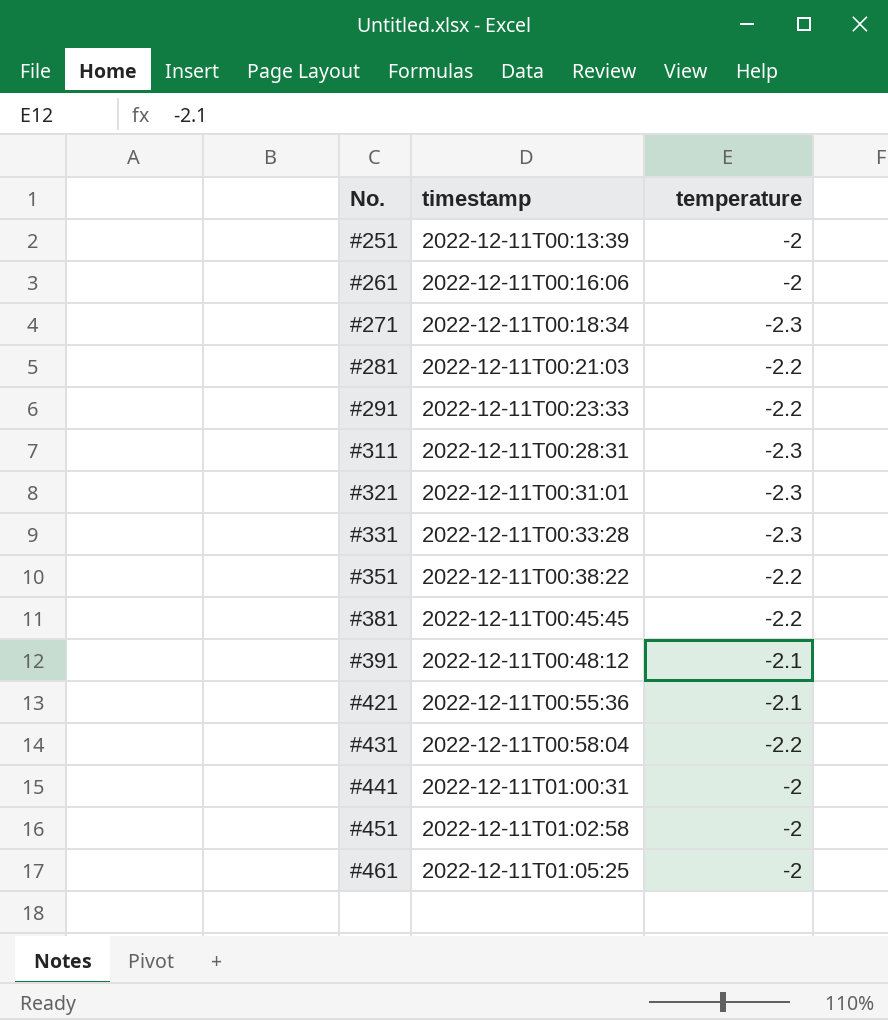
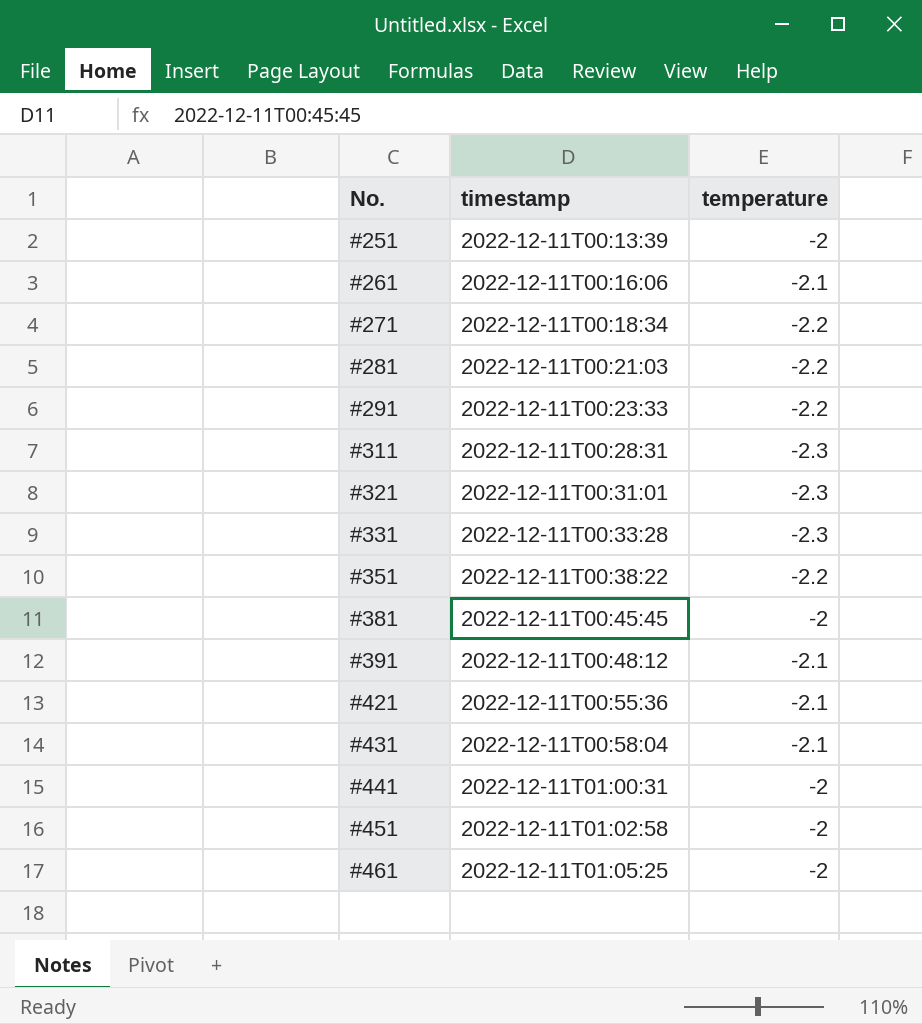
#261 | temperature: -2 -> -2.1
#271 | temperature: -2.3 -> -2.2
#381 | temperature: -2.2 -> -2
#431 | temperature: -2.2 -> -2.1

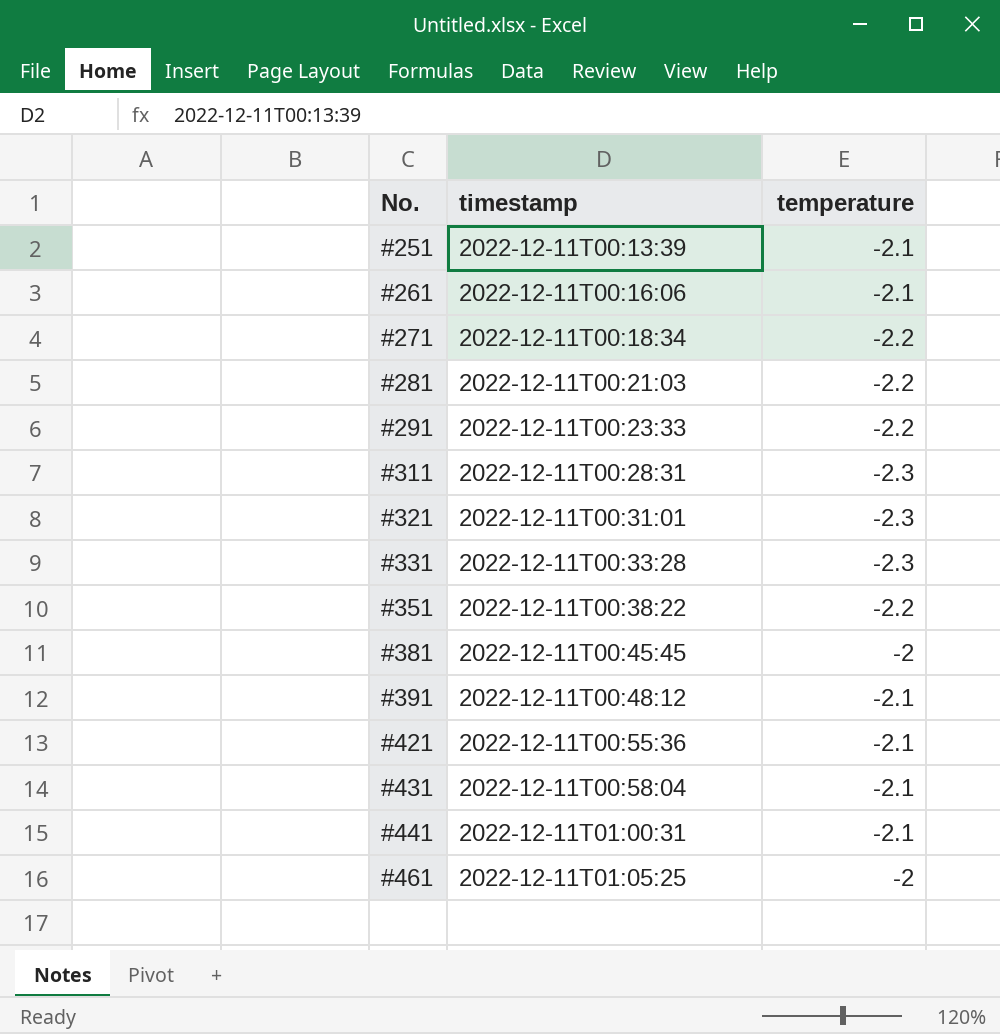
row #451: 2022-12-11T01:02:58 | -2 -> none
#251 | temperature: -2 -> -2.1
#441 | temperature: -2 -> -2.1

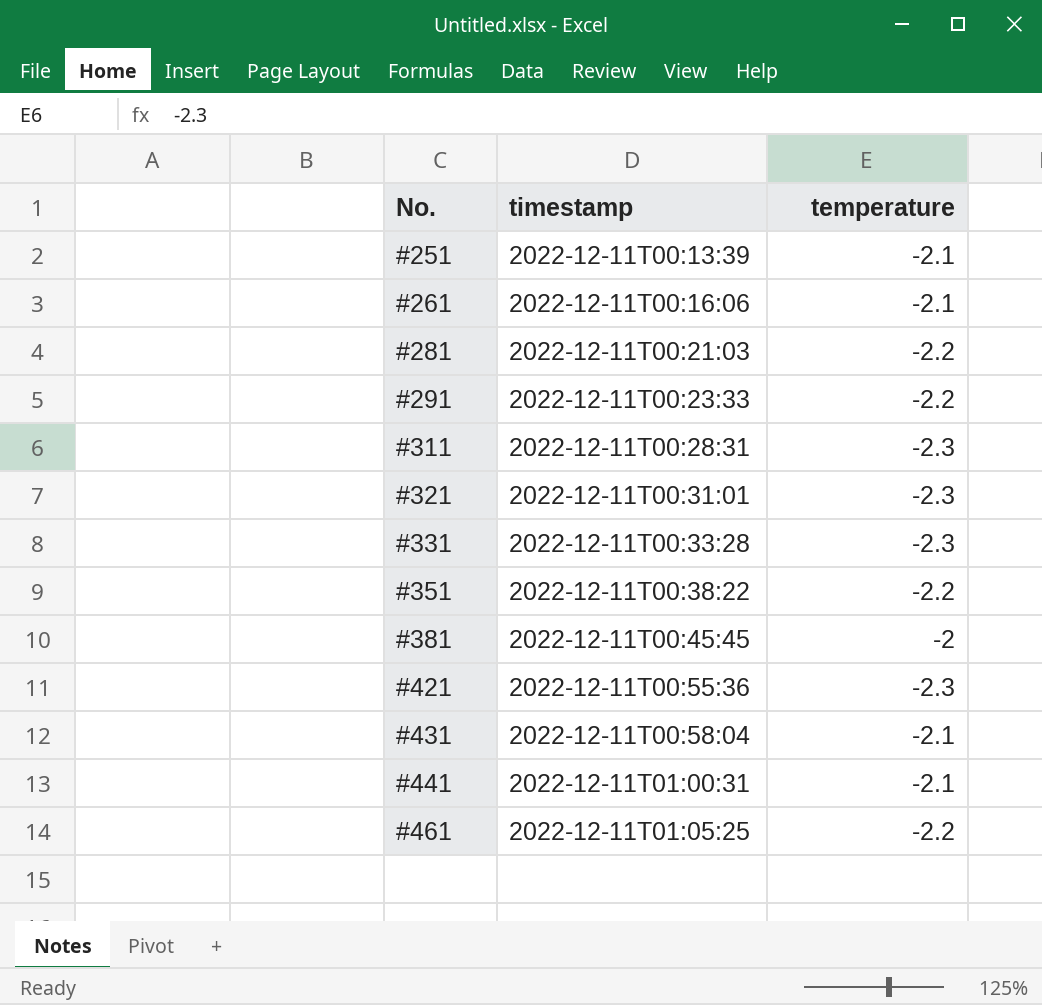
row #271: 2022-12-11T00:18:34 | -2.2 -> none
row #391: 2022-12-11T00:48:12 | -2.1 -> none
#421 | temperature: -2.1 -> -2.3
#461 | temperature: -2 -> -2.2

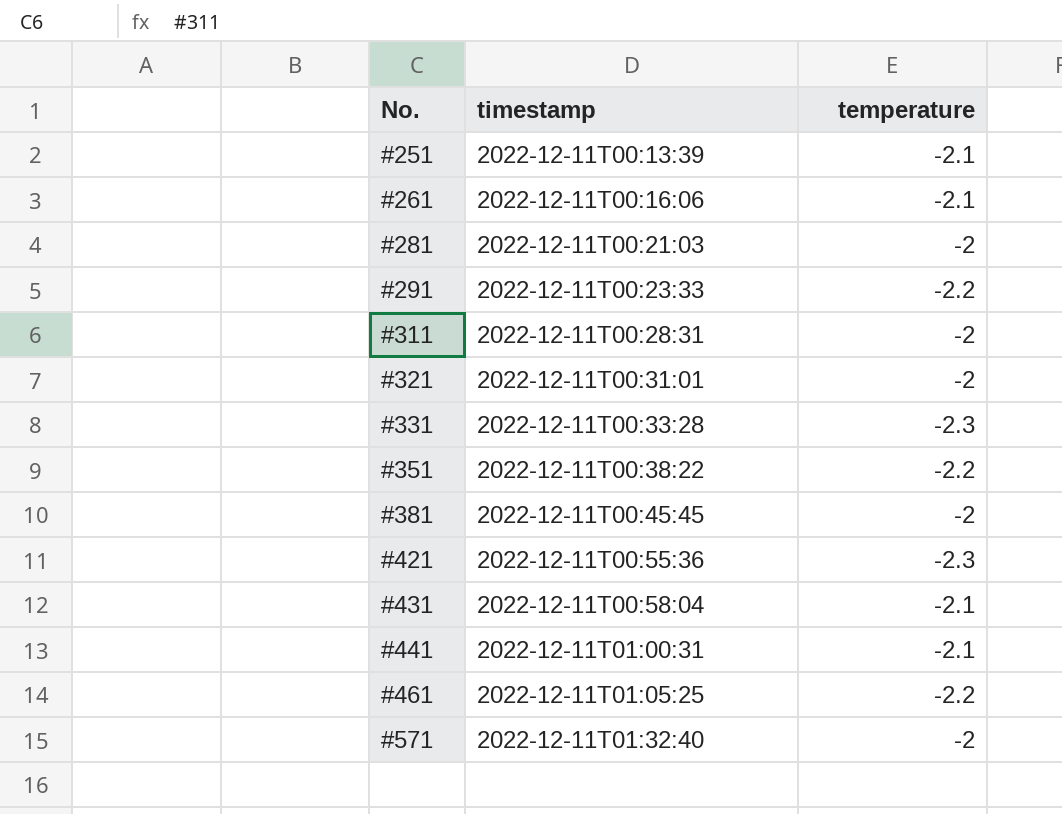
#281 | temperature: -2.2 -> -2
#311 | temperature: -2.3 -> -2
#321 | temperature: -2.3 -> -2
row #571: none -> 2022-12-11T01:32:40 | -2

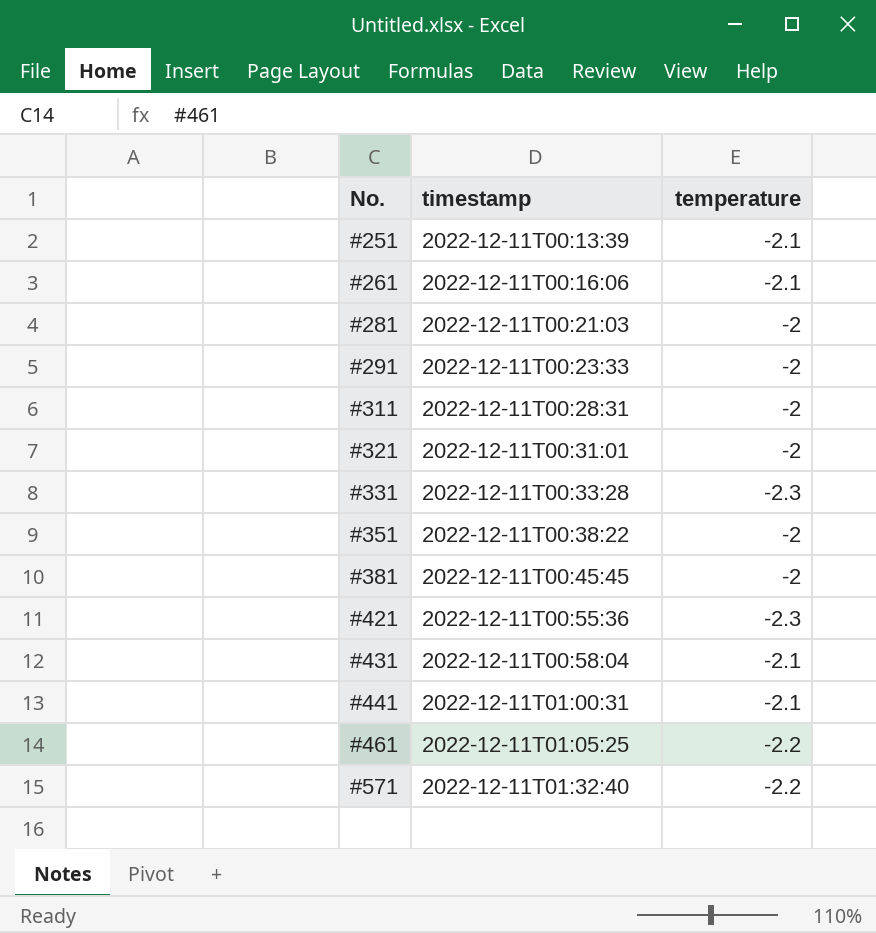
#291 | temperature: -2.2 -> -2
#351 | temperature: -2.2 -> -2
#571 | temperature: -2 -> -2.2

